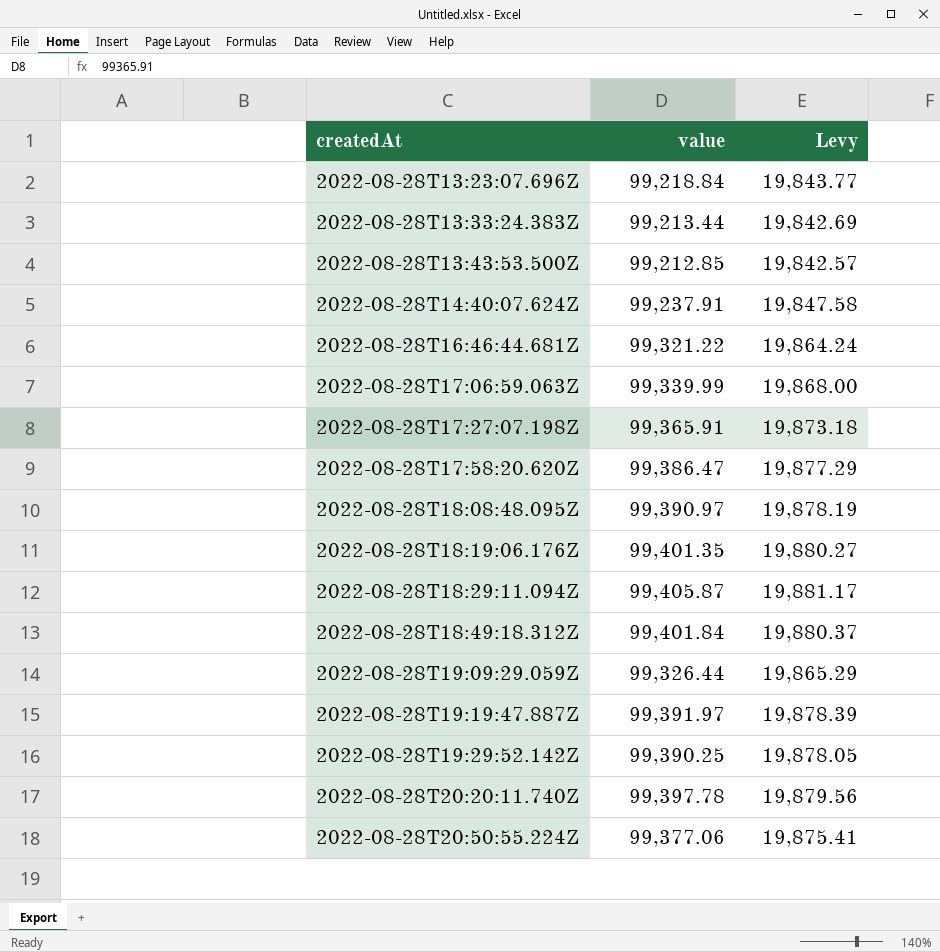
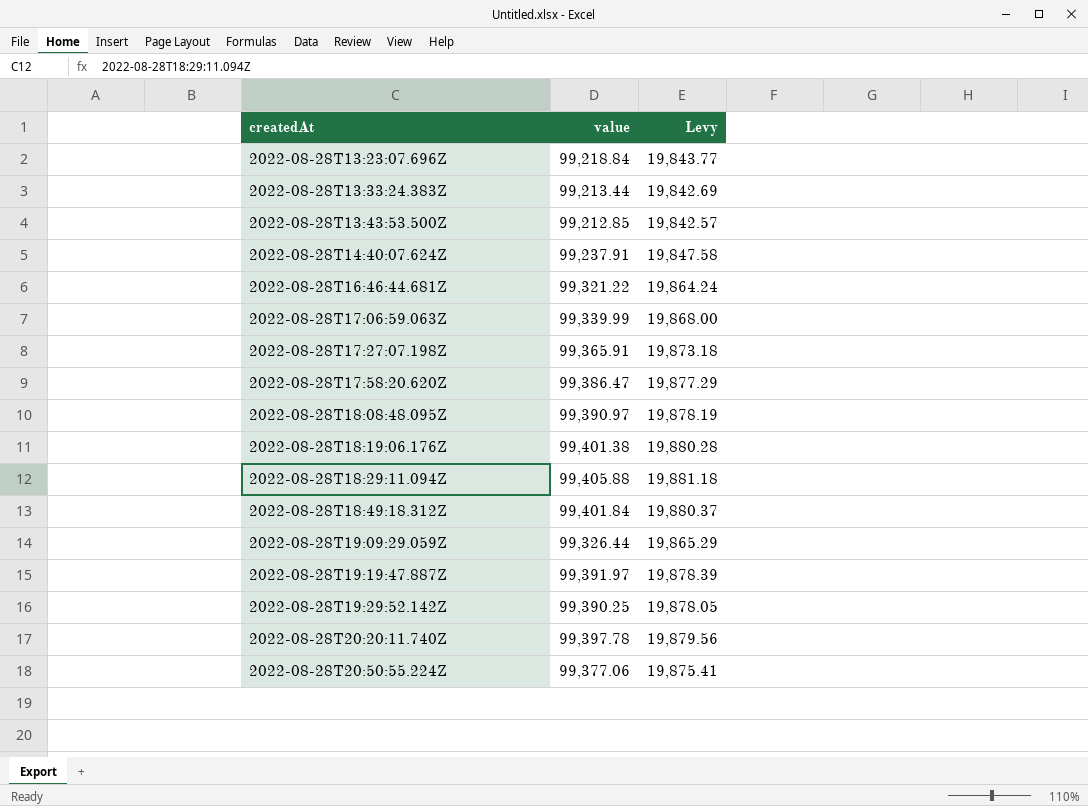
2022-08-28T18:19:06.176Z | value: 99,401.35 -> 99,401.38
2022-08-28T18:19:06.176Z | Levy: 19,880.27 -> 19,880.28
2022-08-28T18:29:11.094Z | value: 99,405.87 -> 99,405.88
2022-08-28T18:29:11.094Z | Levy: 19,881.17 -> 19,881.18

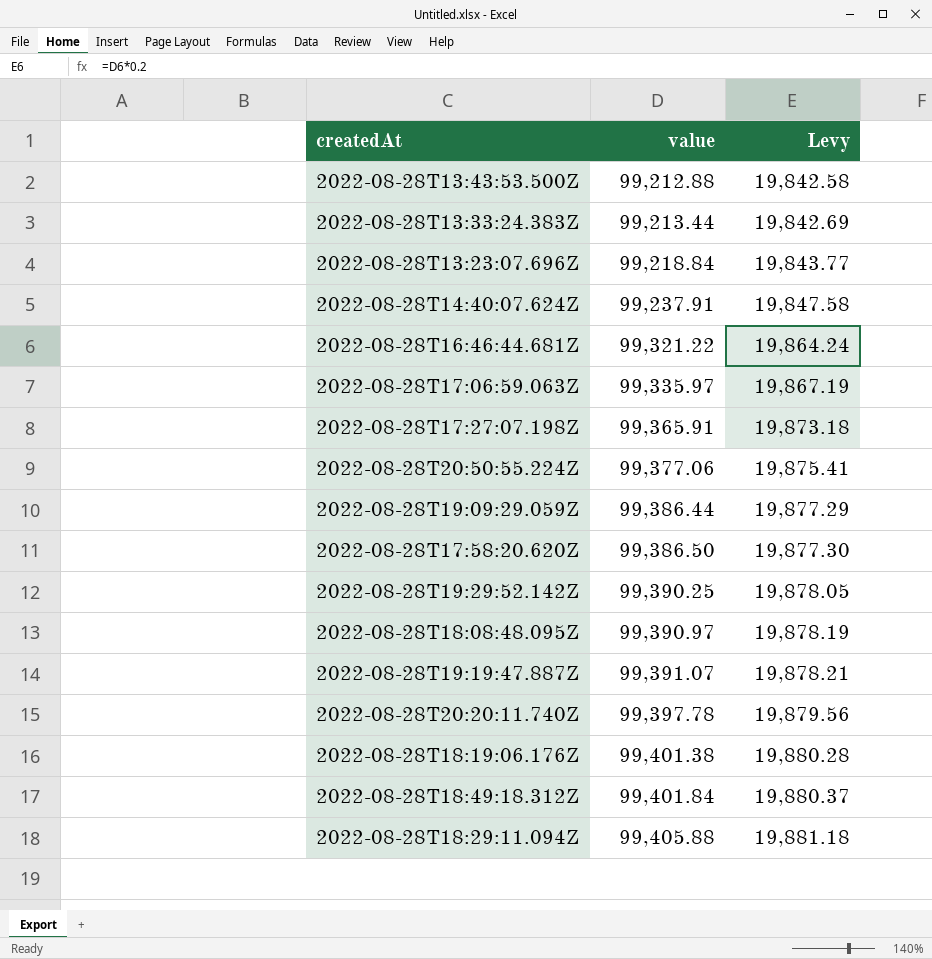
row order: createdAt ascending -> value ascending
2022-08-28T13:43:53.500Z | value: 99,212.85 -> 99,212.88
2022-08-28T13:43:53.500Z | Levy: 19,842.57 -> 19,842.58
2022-08-28T17:06:59.063Z | value: 99,339.99 -> 99,335.97
2022-08-28T17:06:59.063Z | Levy: 19,868.00 -> 19,867.19
2022-08-28T19:09:29.059Z | value: 99,326.44 -> 99,386.44
2022-08-28T19:09:29.059Z | Levy: 19,865.29 -> 19,877.29
2022-08-28T17:58:20.620Z | value: 99,386.47 -> 99,386.50
2022-08-28T17:58:20.620Z | Levy: 19,877.29 -> 19,877.30
2022-08-28T19:19:47.887Z | value: 99,391.97 -> 99,391.07
2022-08-28T19:19:47.887Z | Levy: 19,878.39 -> 19,878.21

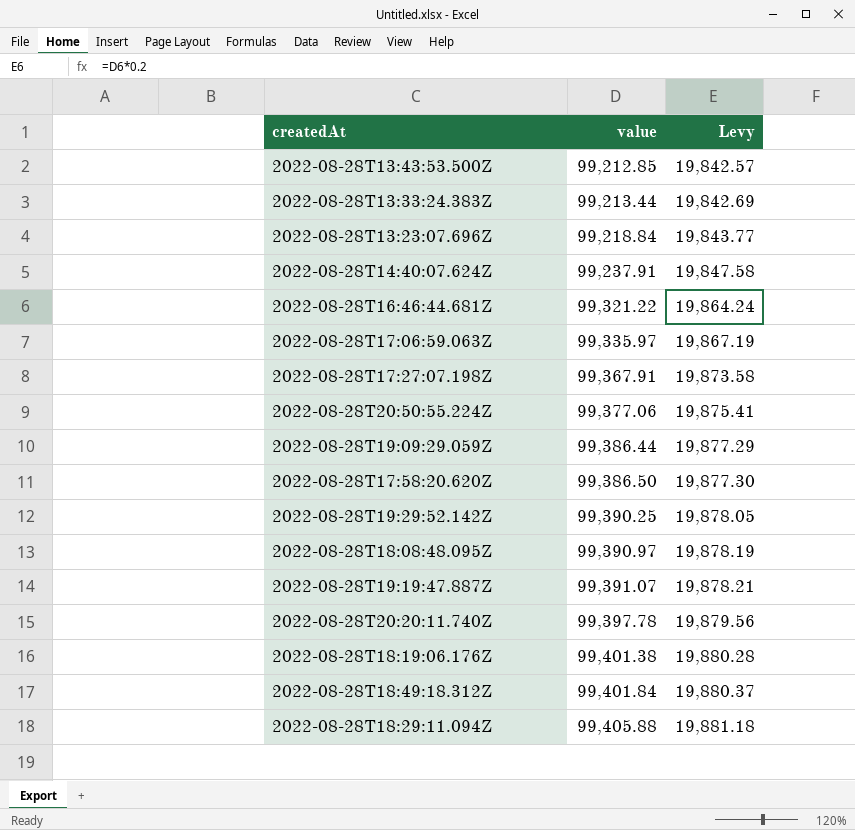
2022-08-28T13:43:53.500Z | value: 99,212.88 -> 99,212.85
2022-08-28T13:43:53.500Z | Levy: 19,842.58 -> 19,842.57
2022-08-28T17:27:07.198Z | value: 99,365.91 -> 99,367.91
2022-08-28T17:27:07.198Z | Levy: 19,873.18 -> 19,873.58

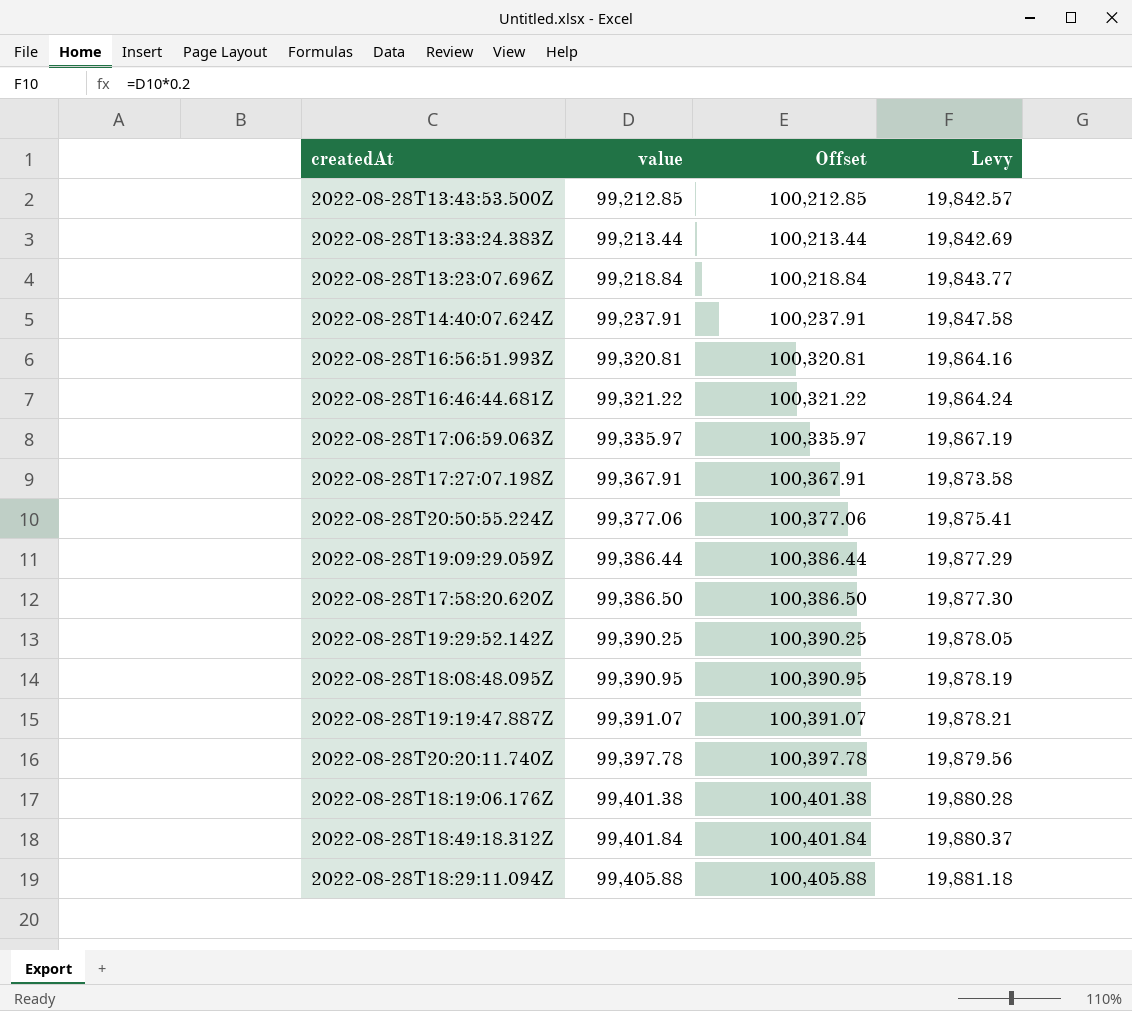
column Offset | formula: none -> [value] + 1000
row 2022-08-28T16:56:51.993Z: none -> 99,320.81 | 100,320.81 | 19,864.16
2022-08-28T18:08:48.095Z | value: 99,390.97 -> 99,390.95

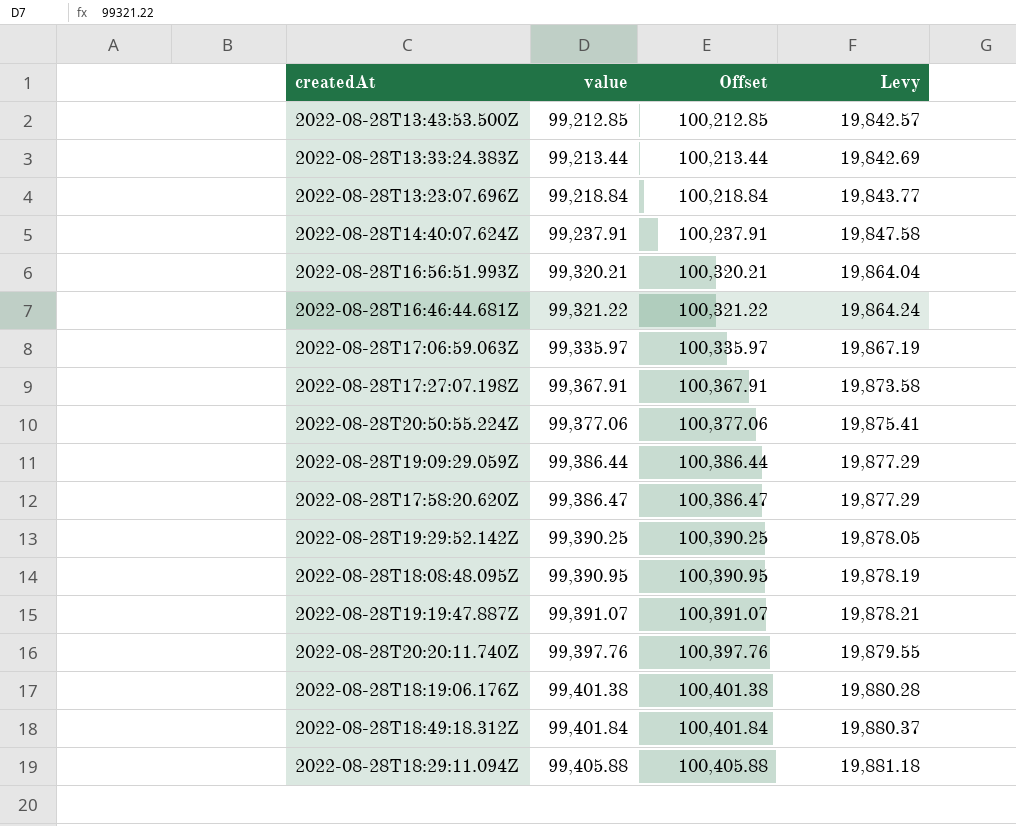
2022-08-28T16:56:51.993Z | value: 99,320.81 -> 99,320.21
2022-08-28T16:56:51.993Z | Offset: 100,320.81 -> 100,320.21
2022-08-28T16:56:51.993Z | Levy: 19,864.16 -> 19,864.04
2022-08-28T17:58:20.620Z | value: 99,386.50 -> 99,386.47
2022-08-28T17:58:20.620Z | Offset: 100,386.50 -> 100,386.47
2022-08-28T17:58:20.620Z | Levy: 19,877.30 -> 19,877.29
2022-08-28T20:20:11.740Z | value: 99,397.78 -> 99,397.76
2022-08-28T20:20:11.740Z | Offset: 100,397.78 -> 100,397.76
2022-08-28T20:20:11.740Z | Levy: 19,879.56 -> 19,879.55

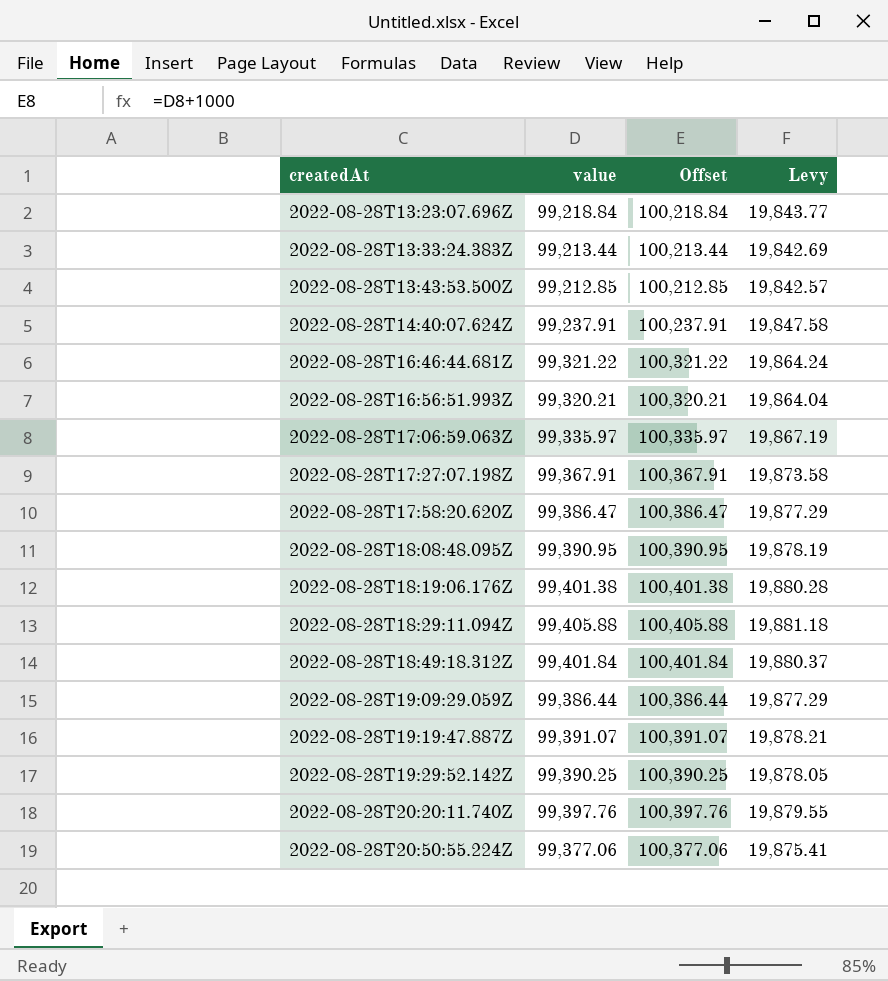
row order: value ascending -> createdAt ascending

